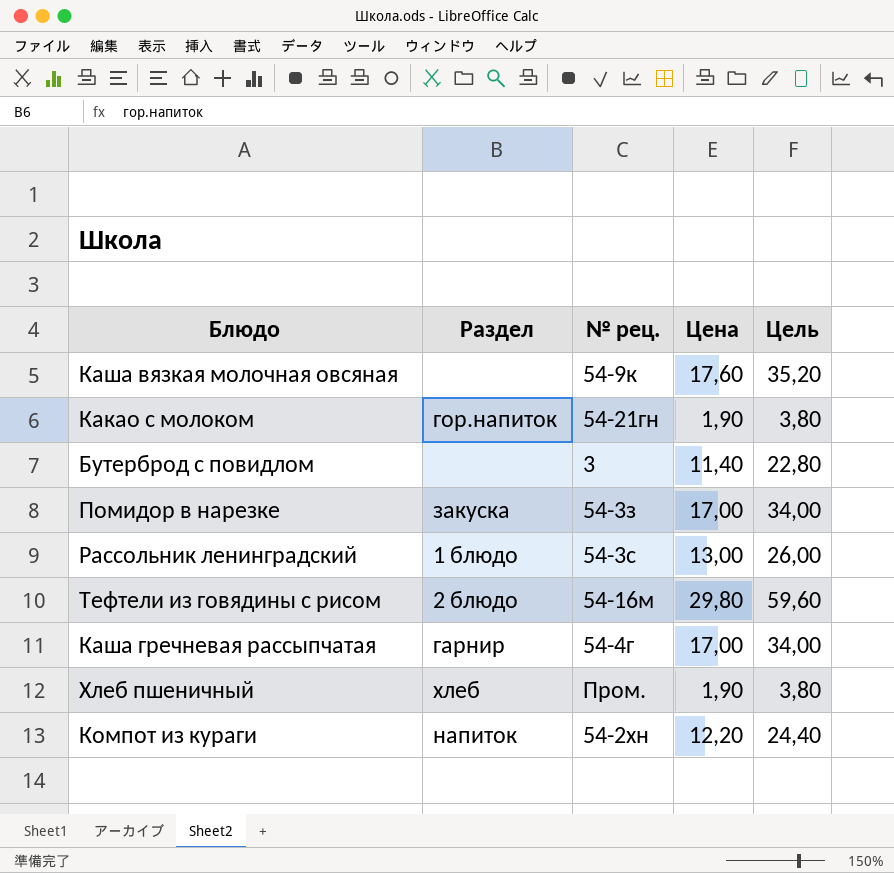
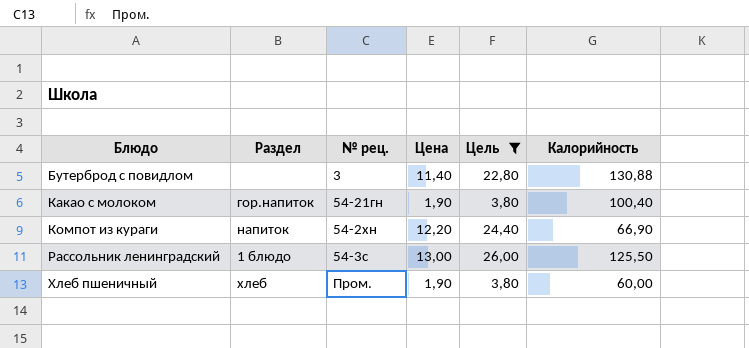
filter: none -> Цель <= 26,00
row order: none -> Блюдо ascending
column Калорийность | position: none -> 6

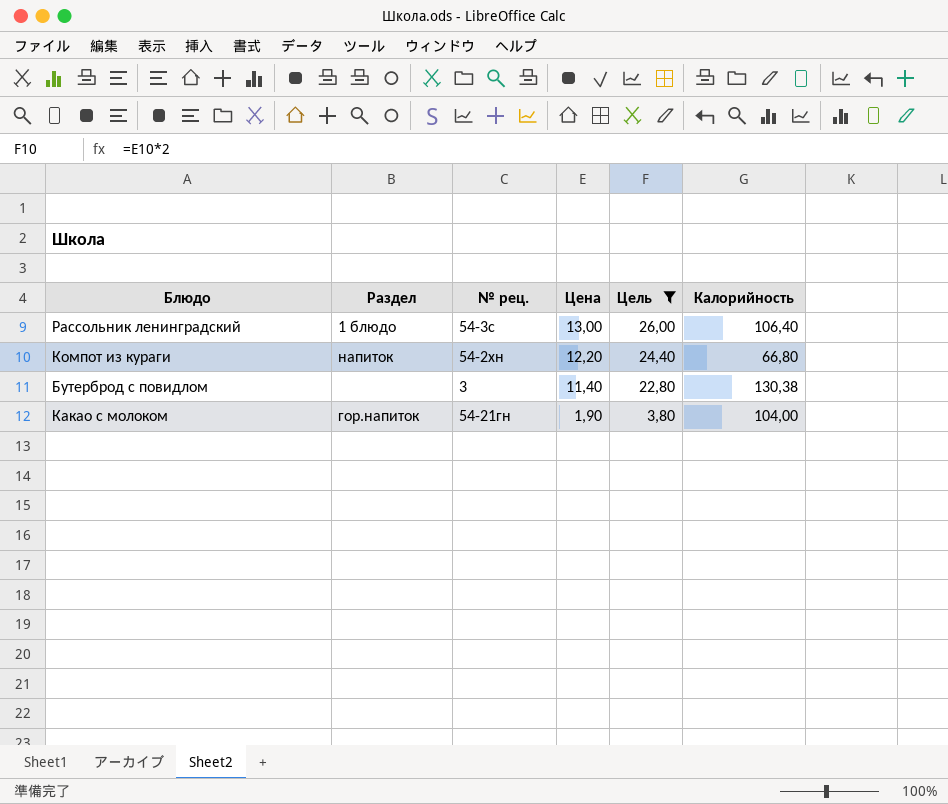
row order: Блюдо ascending -> Цена descending
row Хлеб пшеничный: хлеб | Пром. | 1,90 | 3,80 | 60,00 -> none
Рассольник ленинградский | Калорийность: 125,50 -> 106,40
Компот из кураги | Калорийность: 66,90 -> 66,80
Бутерброд с повидлом | Калорийность: 130,88 -> 130,38
Какао с молоком | Калорийность: 100,40 -> 104,00

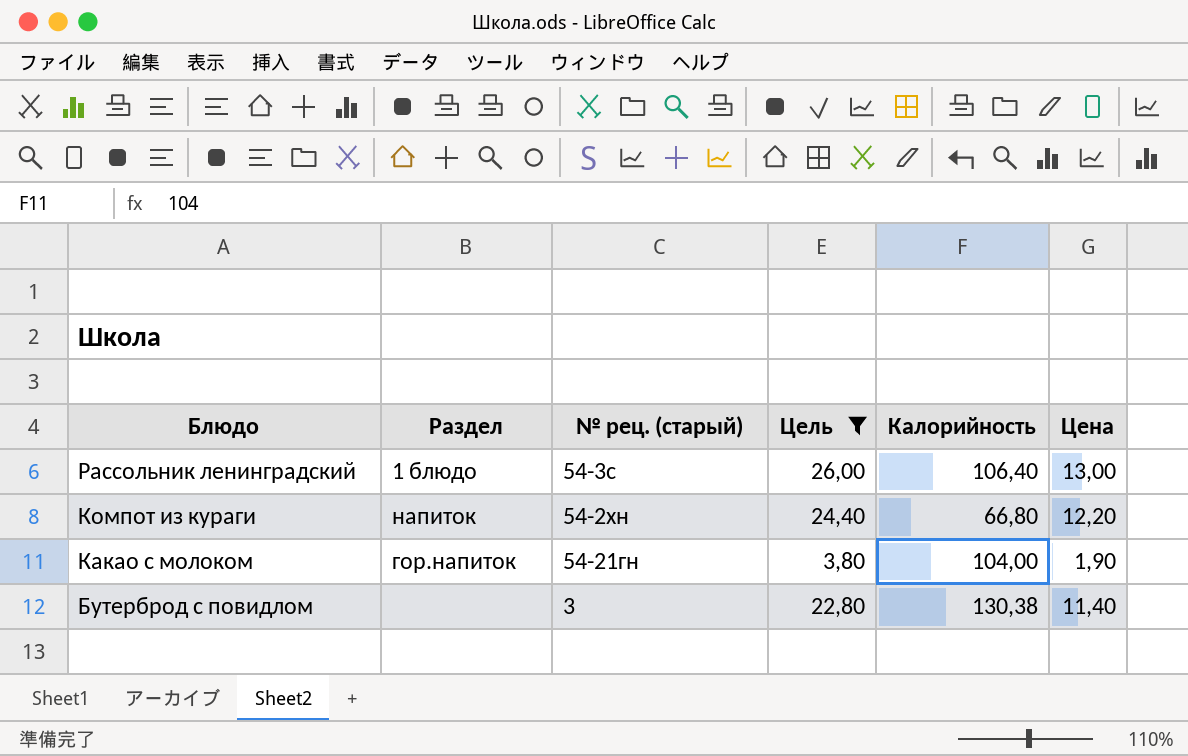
row order: Цена descending -> Блюдо descending
column name: № рец. -> № рец. (старый)
column Цена | position: 4 -> 6

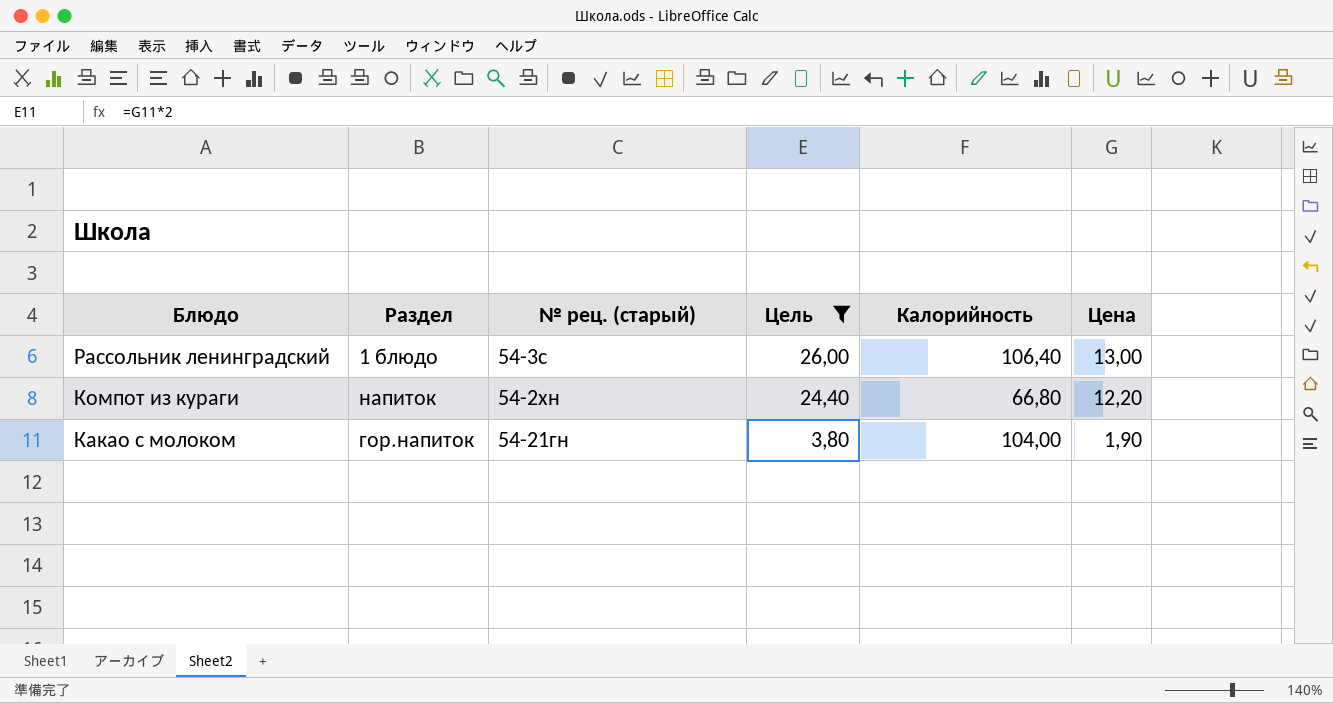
row Бутерброд с повидлом: none | 3 | 22,80 | 130,38 | 11,40 -> none

